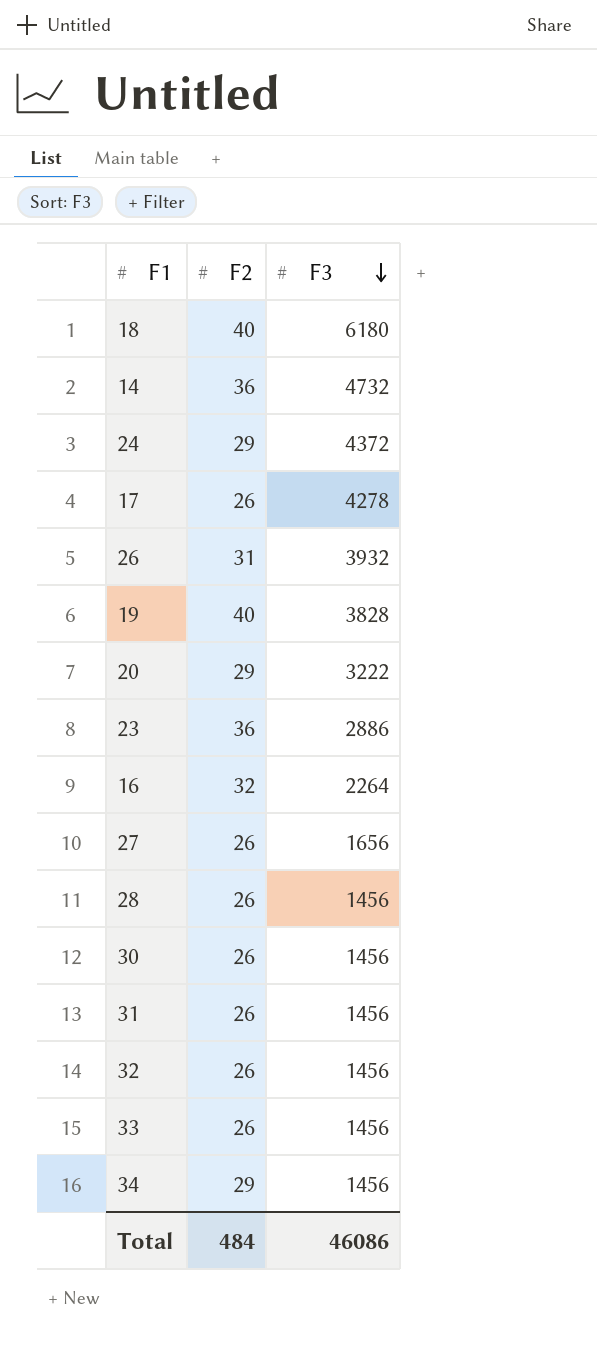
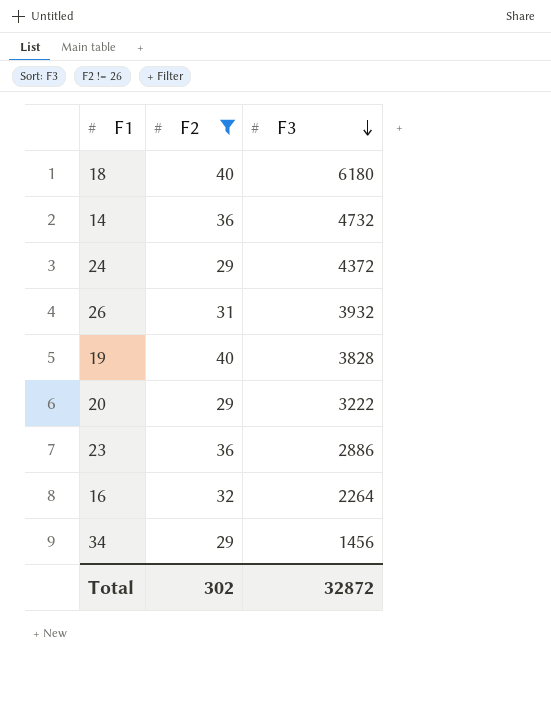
filter: none -> F2 != 26
Total | F2: 484 -> 302
Total | F3: 46086 -> 32872

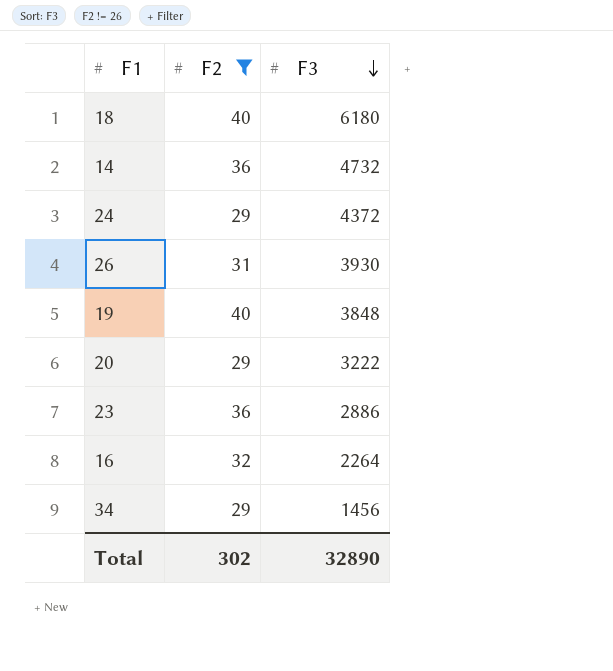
26 | F3: 3932 -> 3930
19 | F3: 3828 -> 3848
Total | F3: 32872 -> 32890

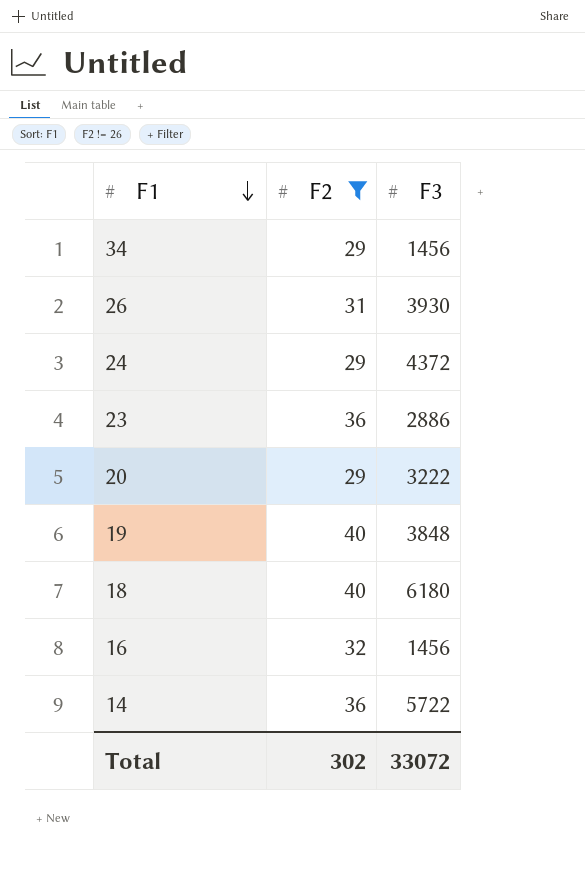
row order: F3 descending -> F1 descending
16 | F3: 2264 -> 1456
14 | F3: 4732 -> 5722
Total | F3: 32890 -> 33072

